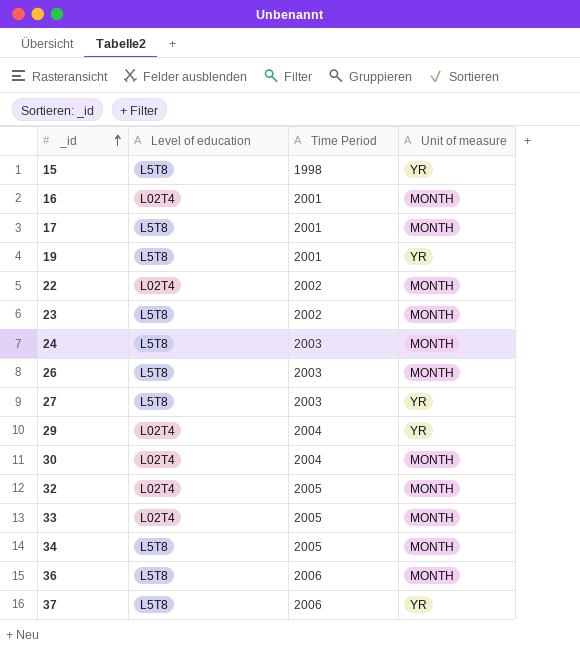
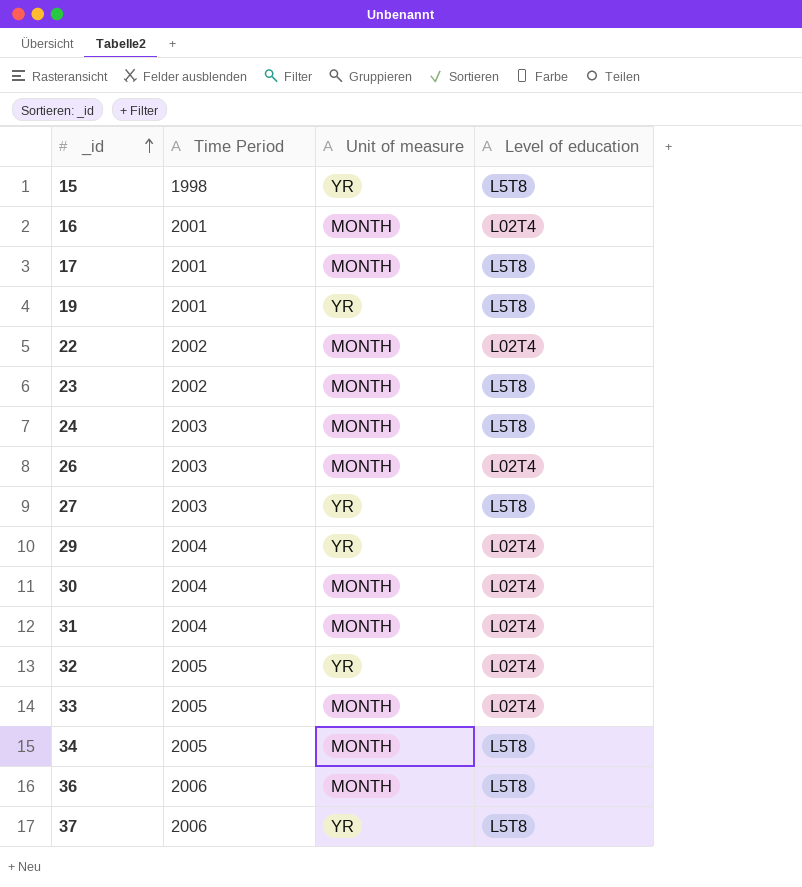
column Level of education | position: 2 -> 4
26 | Level of education: L5T8 -> L02T4
row 31: none -> 2004 | MONTH | L02T4
32 | Unit of measure: MONTH -> YR

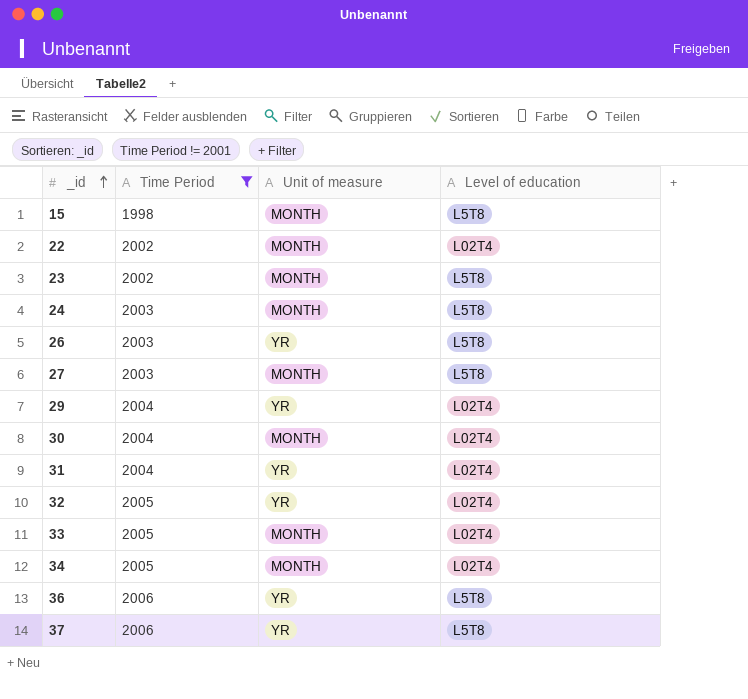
filter: none -> Time Period != 2001
15 | Unit of measure: YR -> MONTH
26 | Unit of measure: MONTH -> YR
26 | Level of education: L02T4 -> L5T8
27 | Unit of measure: YR -> MONTH
31 | Unit of measure: MONTH -> YR
34 | Level of education: L5T8 -> L02T4
36 | Unit of measure: MONTH -> YR

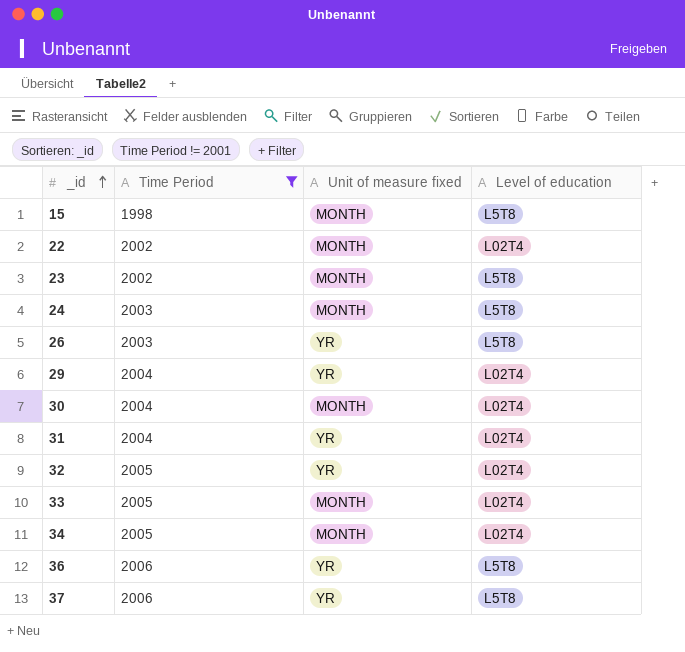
column name: Unit of measure -> Unit of measure fixed
row 27: 2003 | MONTH | L5T8 -> none

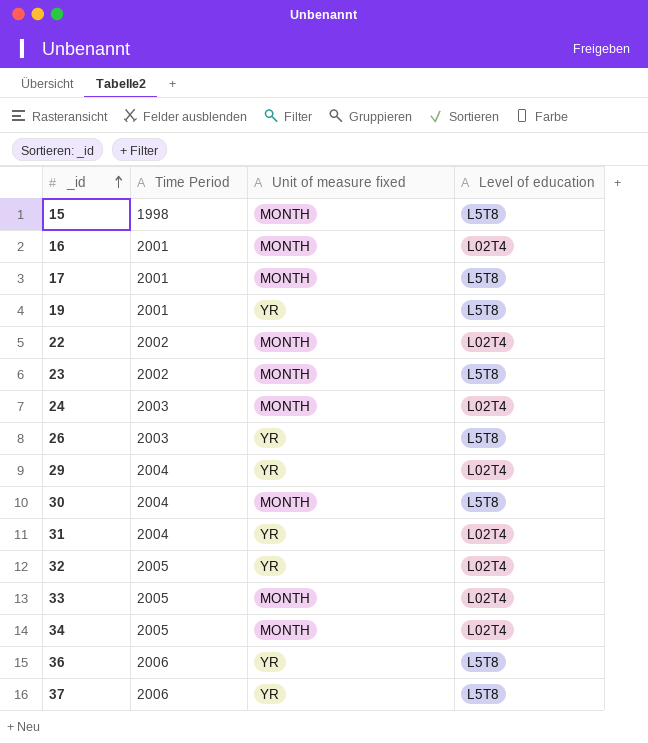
filter: Time Period != 2001 -> none
24 | Level of education: L5T8 -> L02T4
30 | Level of education: L02T4 -> L5T8

